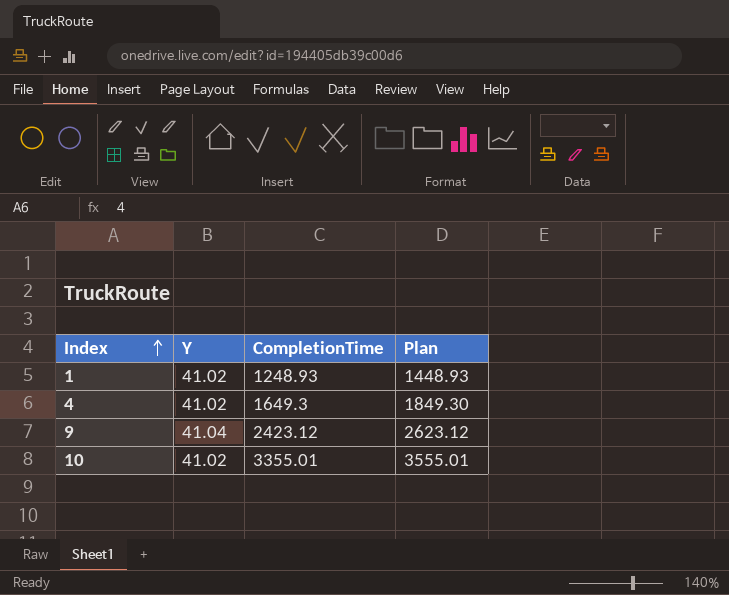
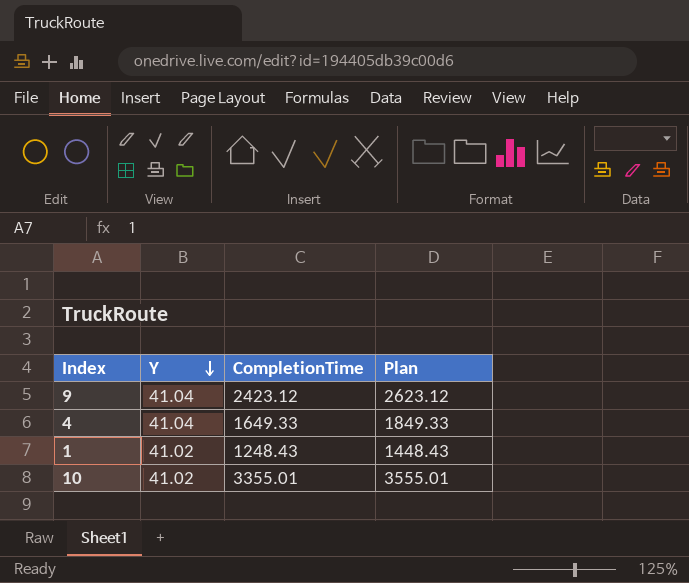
row order: Index ascending -> Y descending
4 | Y: 41.02 -> 41.04
4 | CompletionTime: 1649.3 -> 1649.33
4 | Plan: 1849.30 -> 1849.33
1 | CompletionTime: 1248.93 -> 1248.43
1 | Plan: 1448.93 -> 1448.43

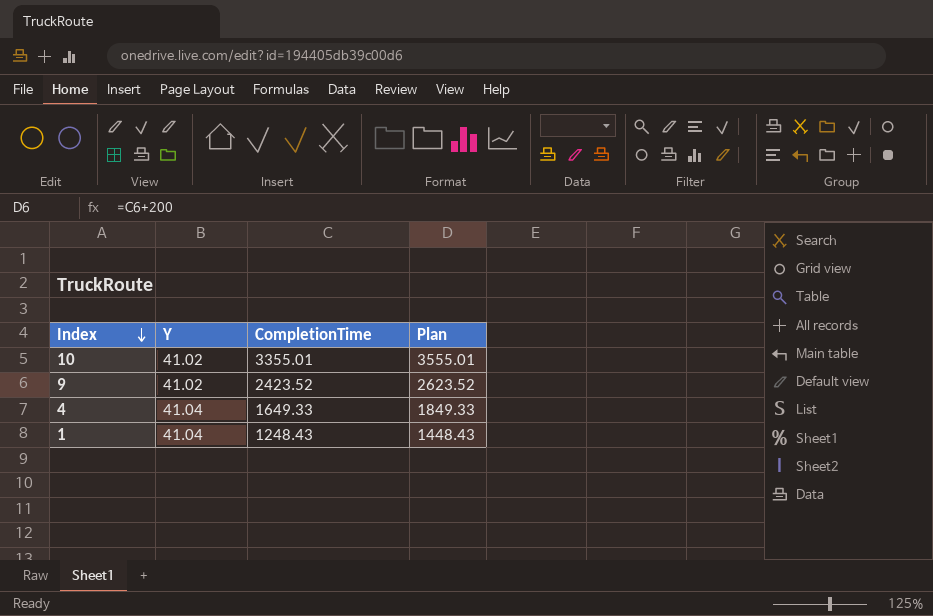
row order: Y descending -> Index descending
9 | Y: 41.04 -> 41.02
9 | CompletionTime: 2423.12 -> 2423.52
9 | Plan: 2623.12 -> 2623.52
1 | Y: 41.02 -> 41.04

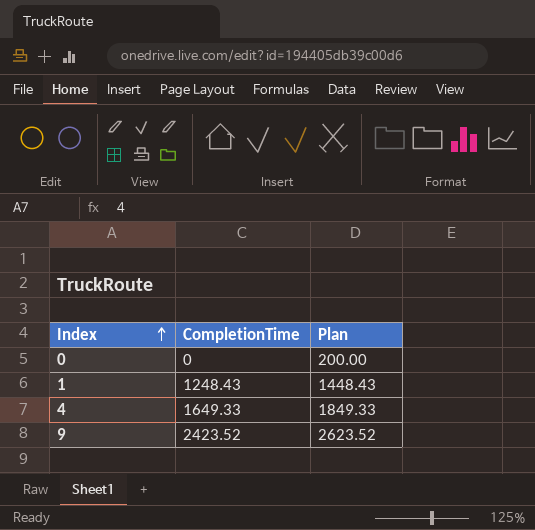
row order: Index descending -> Index ascending
column Y | position: 2 -> none
row 10: 41.02 | 3355.01 | 3555.01 -> none
row 0: none -> 0 | 200.00

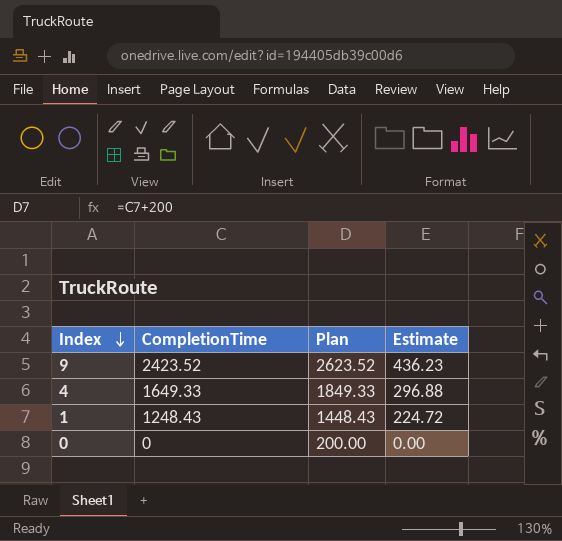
row order: Index ascending -> Index descending
column Estimate | formula: none -> [CompletionTime] * 0.18

